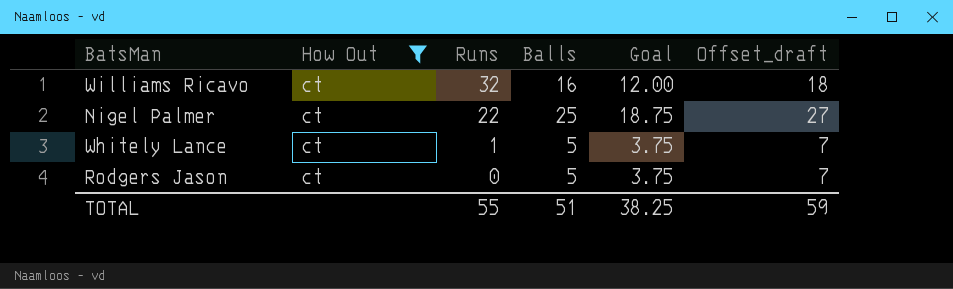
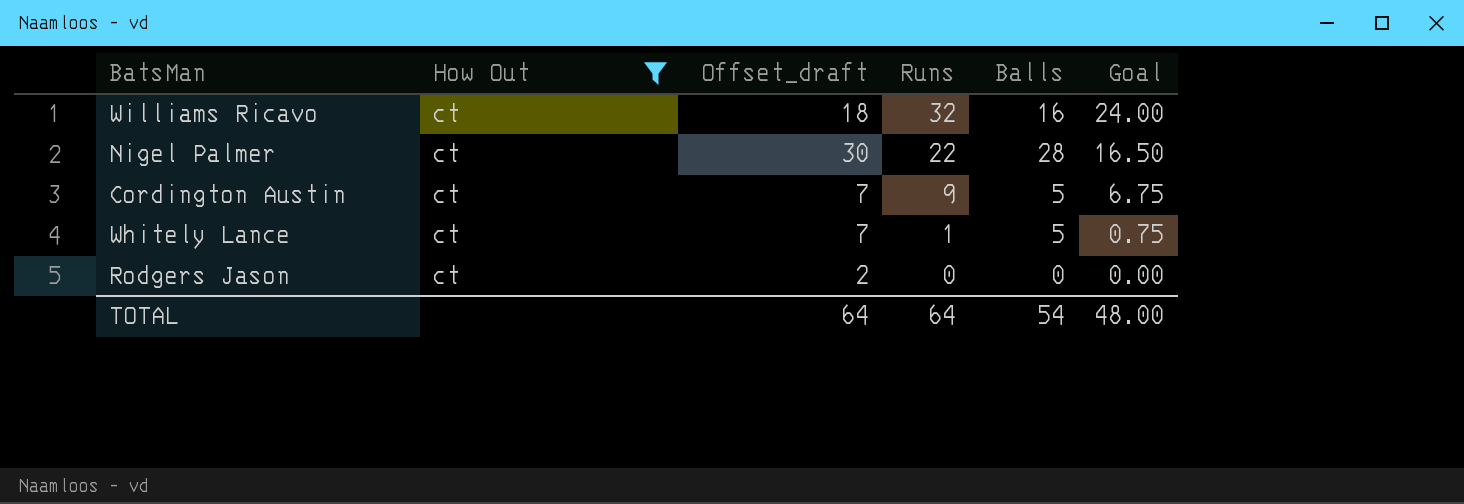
column Offset_draft | position: 6 -> 3
column Goal | formula: [Balls] * 0.75 -> [Runs] * 0.75
Nigel Palmer | Offset_draft: 27 -> 30
Nigel Palmer | Balls: 25 -> 28
row Cordington Austin: none -> ct | 7 | 9 | 5 | 6.75
Rodgers Jason | Offset_draft: 7 -> 2
Rodgers Jason | Balls: 5 -> 0
TOTAL | Offset_draft: 59 -> 64
TOTAL | Runs: 55 -> 64
TOTAL | Balls: 51 -> 54
TOTAL | Goal: 38.25 -> 48.00

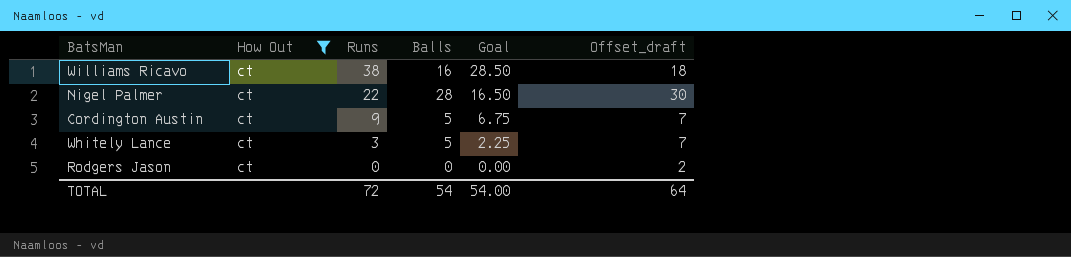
column Offset_draft | position: 3 -> 6
Williams Ricavo | Runs: 32 -> 38
Williams Ricavo | Goal: 24.00 -> 28.50
Whitely Lance | Runs: 1 -> 3
Whitely Lance | Goal: 0.75 -> 2.25
TOTAL | Runs: 64 -> 72
TOTAL | Goal: 48.00 -> 54.00

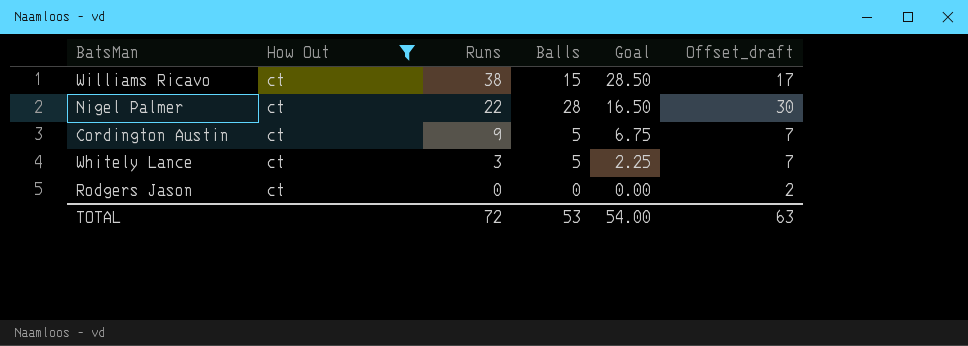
Williams Ricavo | Balls: 16 -> 15
Williams Ricavo | Offset_draft: 18 -> 17
TOTAL | Balls: 54 -> 53
TOTAL | Offset_draft: 64 -> 63

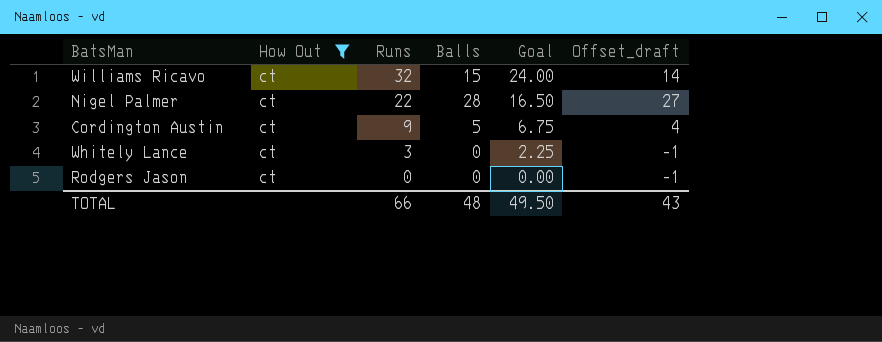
column Offset_draft | formula: [Balls] + 2 -> [Balls] - 1
Williams Ricavo | Runs: 38 -> 32
Williams Ricavo | Goal: 28.50 -> 24.00
Whitely Lance | Balls: 5 -> 0
TOTAL | Runs: 72 -> 66
TOTAL | Balls: 53 -> 48
TOTAL | Goal: 54.00 -> 49.50
TOTAL | Offset_draft: 63 -> 43

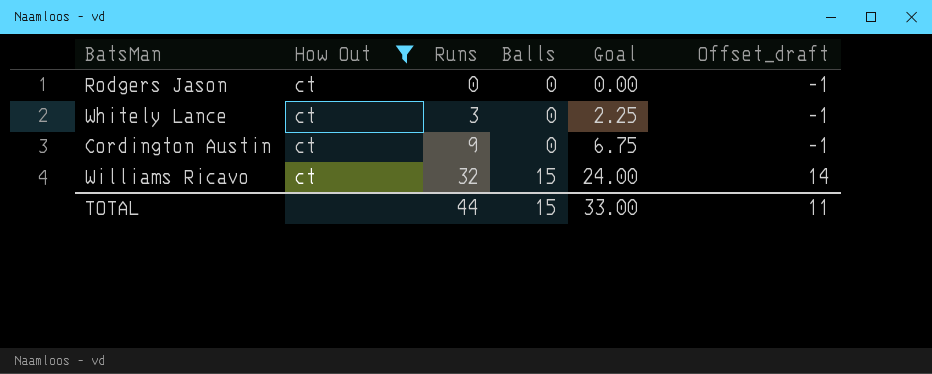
row order: Runs descending -> Runs ascending
row Nigel Palmer: ct | 22 | 28 | 16.50 | 27 -> none
Cordington Austin | Balls: 5 -> 0
Cordington Austin | Offset_draft: 4 -> -1
TOTAL | Runs: 66 -> 44
TOTAL | Balls: 48 -> 15
TOTAL | Goal: 49.50 -> 33.00
TOTAL | Offset_draft: 43 -> 11

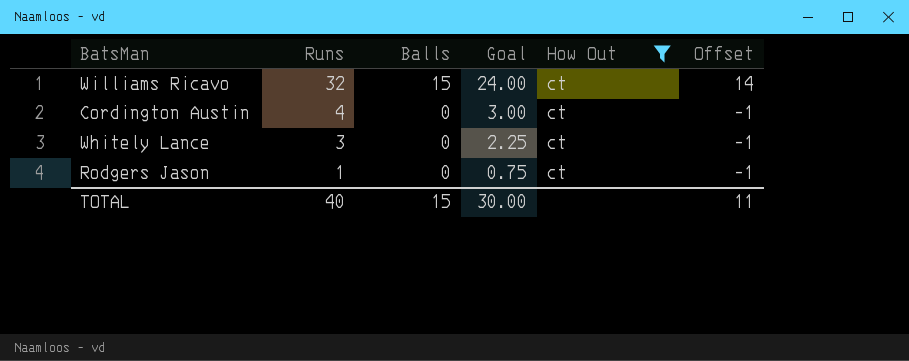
row order: Runs ascending -> Runs descending
column How Out | position: 2 -> 5
column name: Offset_draft -> Offset
Cordington Austin | Runs: 9 -> 4
Cordington Austin | Goal: 6.75 -> 3.00
Rodgers Jason | Runs: 0 -> 1
Rodgers Jason | Goal: 0.00 -> 0.75
TOTAL | Runs: 44 -> 40
TOTAL | Goal: 33.00 -> 30.00

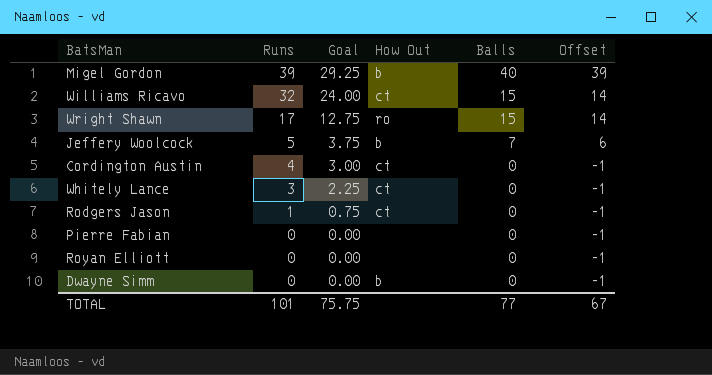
filter: How Out = ct -> none
column Balls | position: 3 -> 5
TOTAL | Runs: 40 -> 101
TOTAL | Goal: 30.00 -> 75.75
TOTAL | Balls: 15 -> 77
TOTAL | Offset: 11 -> 67

